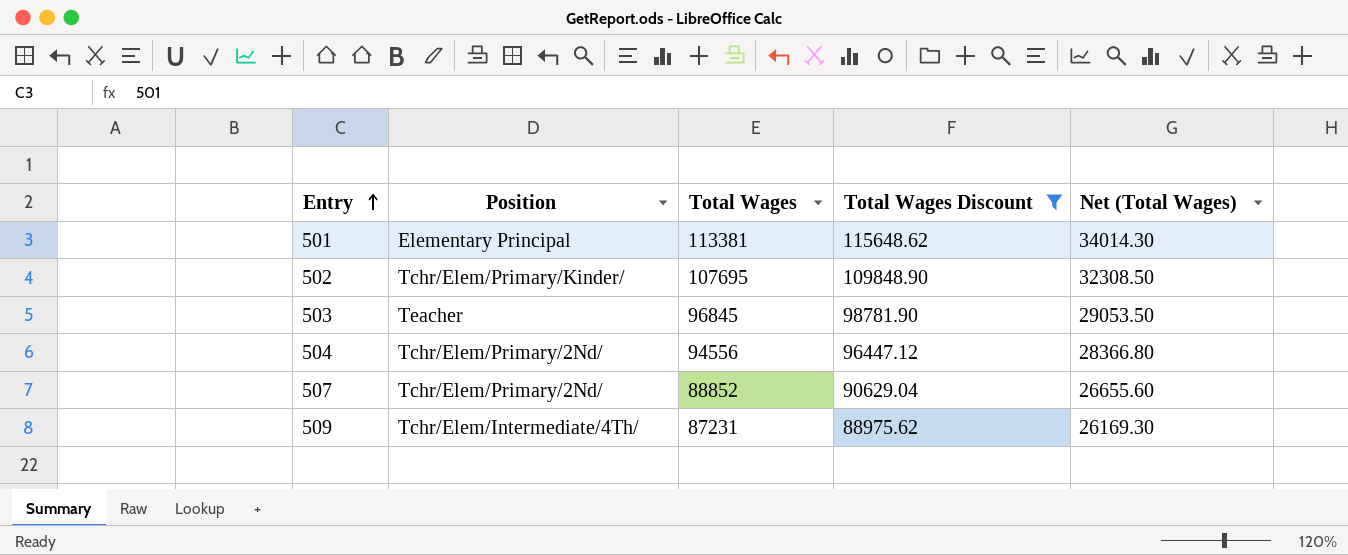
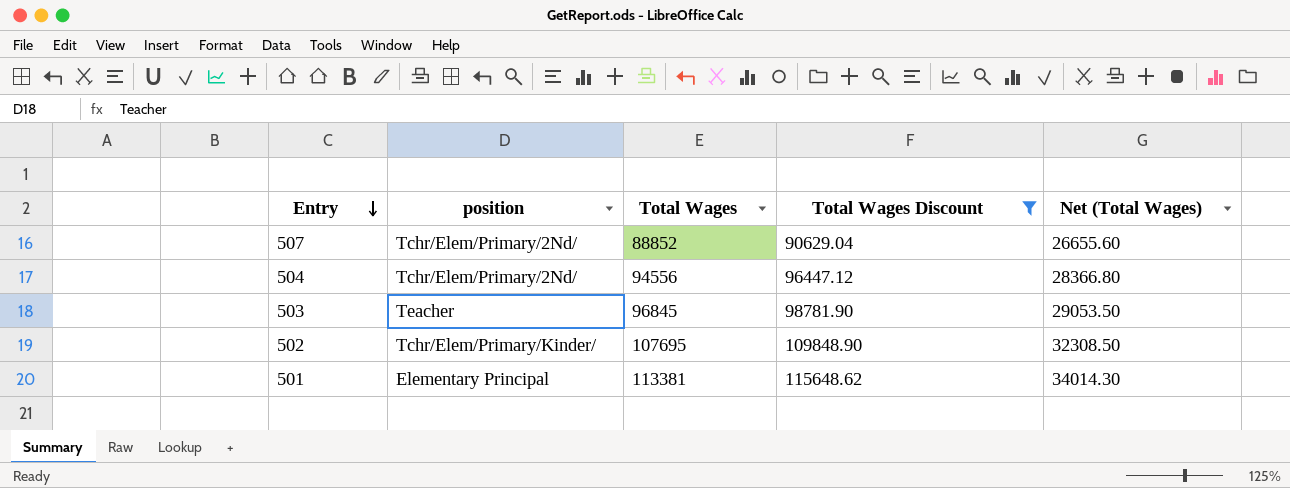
row order: Entry ascending -> Entry descending
column name: Position -> position
row 509: Tchr/Elem/Intermediate/4Th/ | 87231 | 88975.62 | 26169.30 -> none

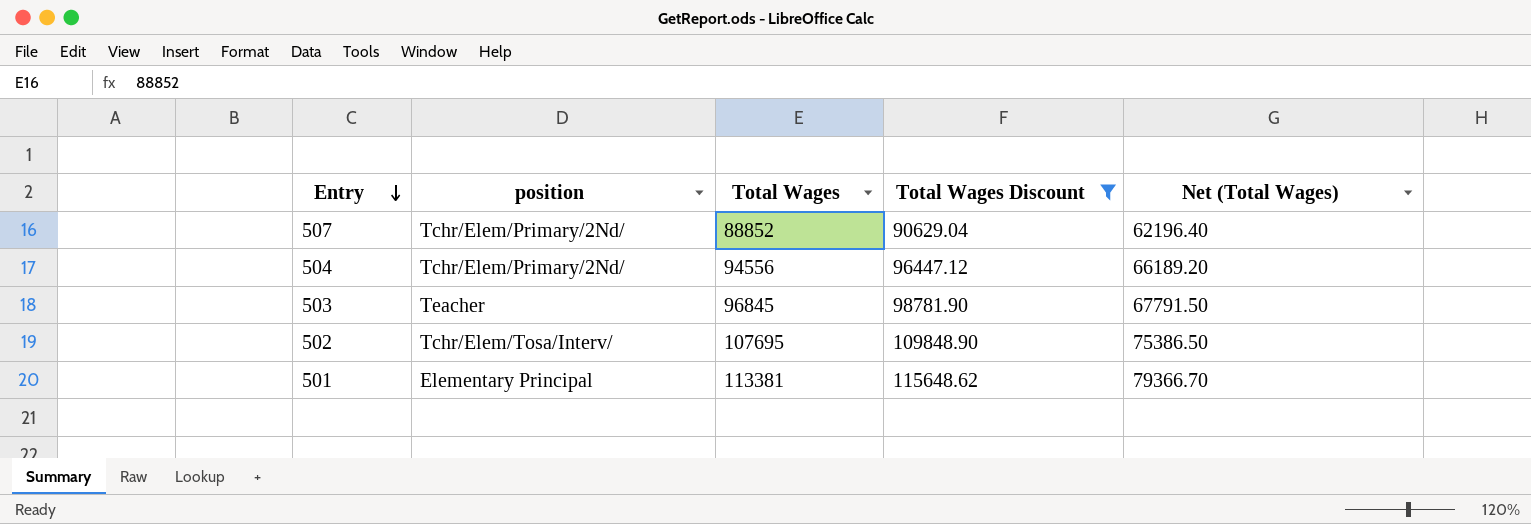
column Net (Total Wages) | formula: [Total Wages] * 0.3 -> [Total Wages] * 0.7
502 | position: Tchr/Elem/Primary/Kinder/ -> Tchr/Elem/Tosa/Interv/

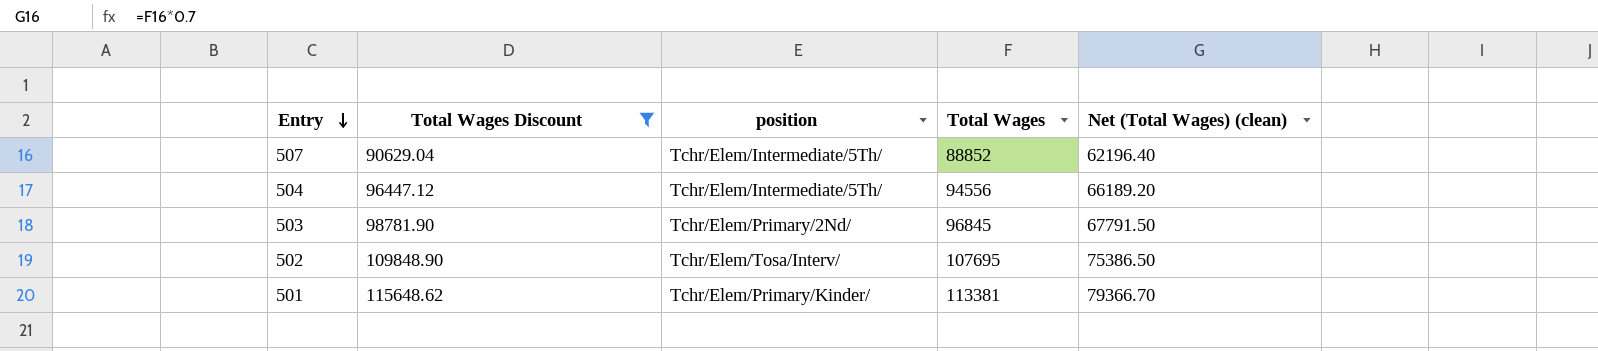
column Total Wages Discount | position: 4 -> 2
column name: Net (Total Wages) -> Net (Total Wages) (clean)
507 | position: Tchr/Elem/Primary/2Nd/ -> Tchr/Elem/Intermediate/5Th/
504 | position: Tchr/Elem/Primary/2Nd/ -> Tchr/Elem/Intermediate/5Th/
503 | position: Teacher -> Tchr/Elem/Primary/2Nd/
501 | position: Elementary Principal -> Tchr/Elem/Primary/Kinder/

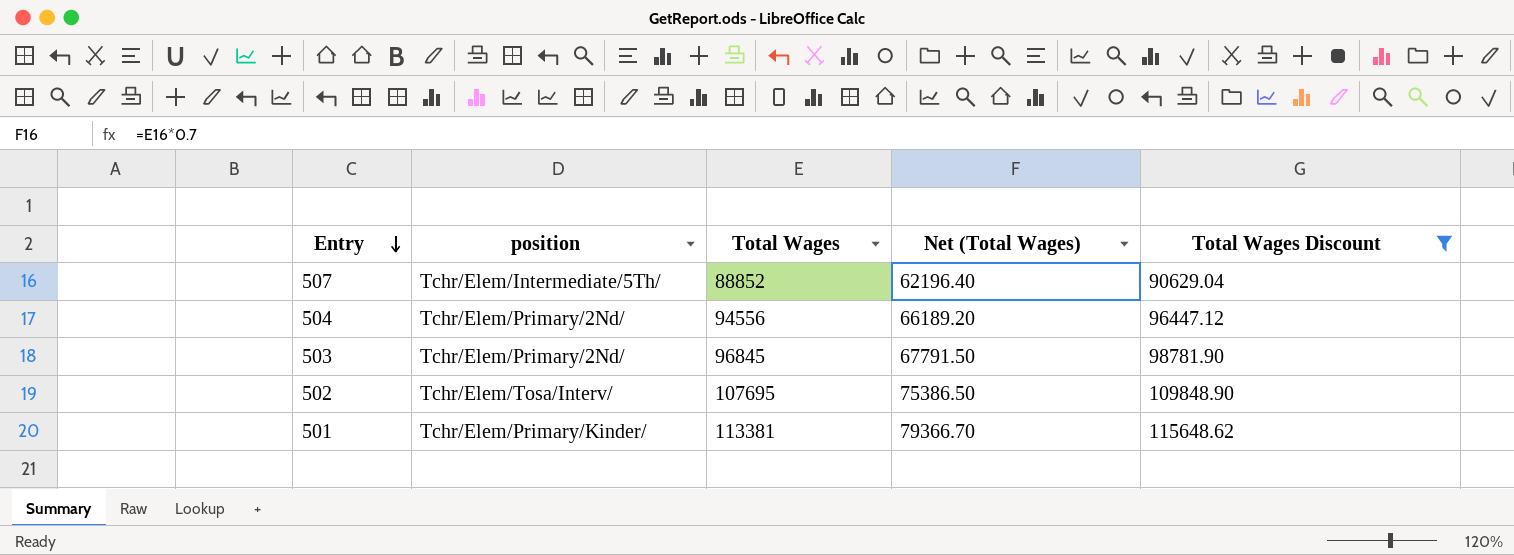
column name: Net (Total Wages) (clean) -> Net (Total Wages)
column Total Wages Discount | position: 2 -> 5
504 | position: Tchr/Elem/Intermediate/5Th/ -> Tchr/Elem/Primary/2Nd/

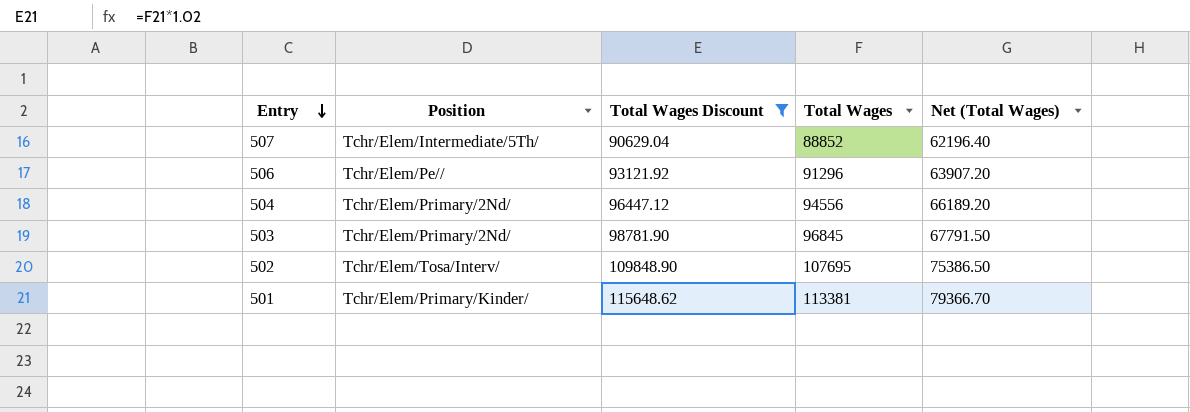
column name: position -> Position
column Total Wages Discount | position: 5 -> 3
row 506: none -> Tchr/Elem/Pe// | 93121.92 | 91296 | 63907.20

